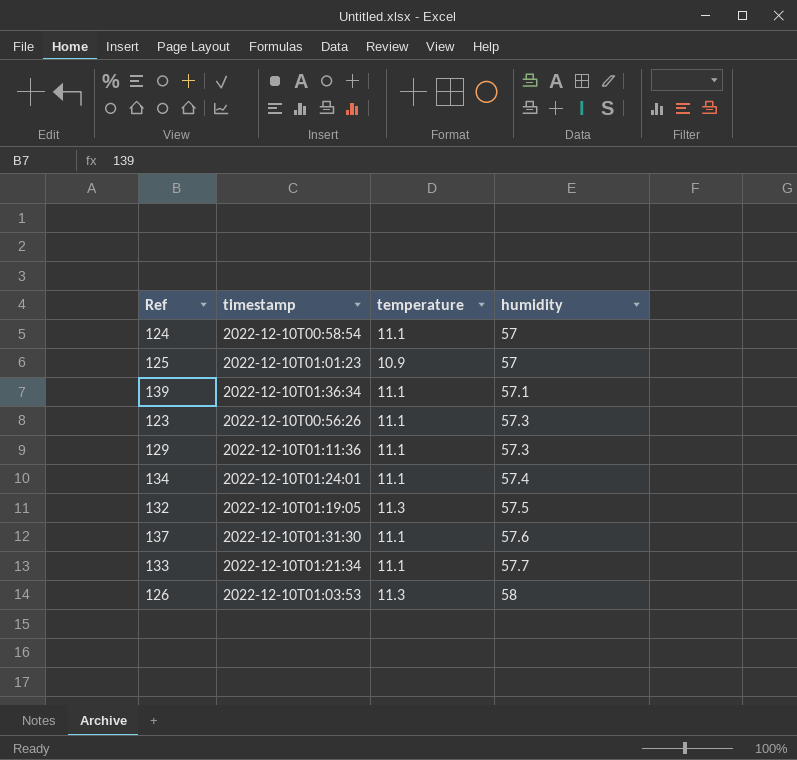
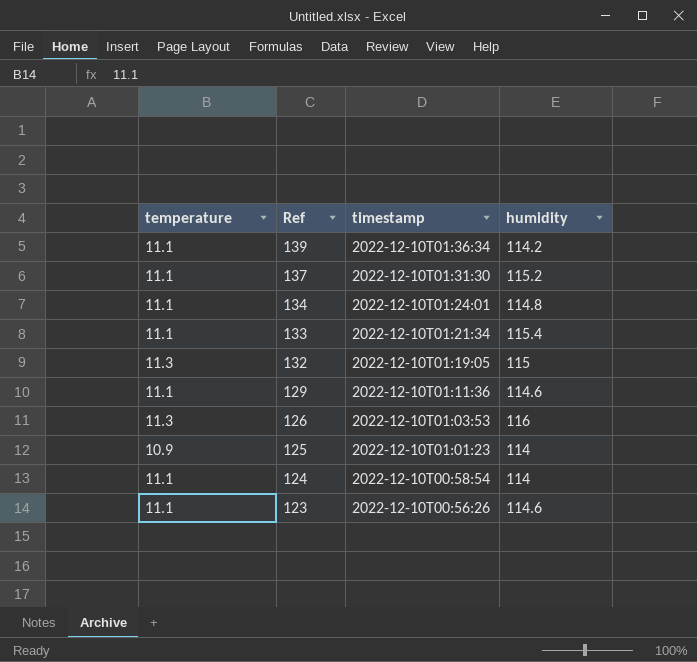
row order: humidity ascending -> Ref descending
column temperature | position: 3 -> 1
139 | humidity: 57.1 -> 114.2
137 | humidity: 57.6 -> 115.2
134 | humidity: 57.4 -> 114.8
133 | humidity: 57.7 -> 115.4
132 | humidity: 57.5 -> 115
129 | humidity: 57.3 -> 114.6
126 | humidity: 58 -> 116
125 | humidity: 57 -> 114
124 | humidity: 57 -> 114
123 | humidity: 57.3 -> 114.6

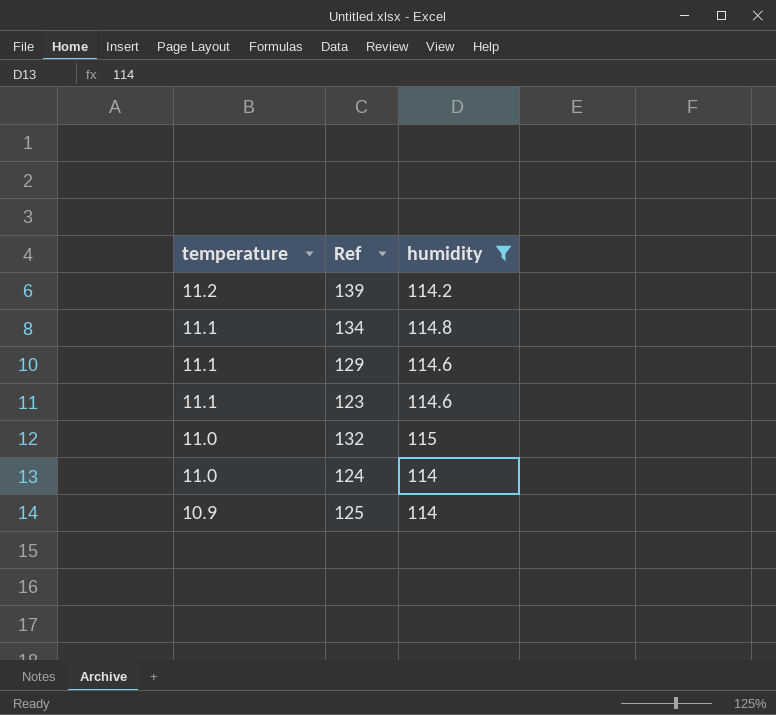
filter: none -> humidity <= 115
row order: Ref descending -> temperature descending
column timestamp | position: 3 -> none
139 | temperature: 11.1 -> 11.2
132 | temperature: 11.3 -> 11.0
124 | temperature: 11.1 -> 11.0

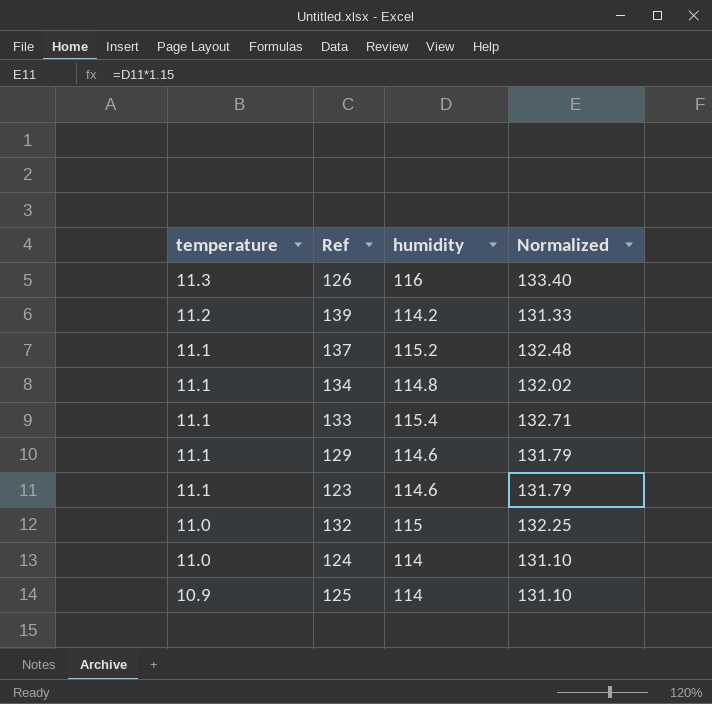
filter: humidity <= 115 -> none
column Normalized | formula: none -> [humidity] * 1.15

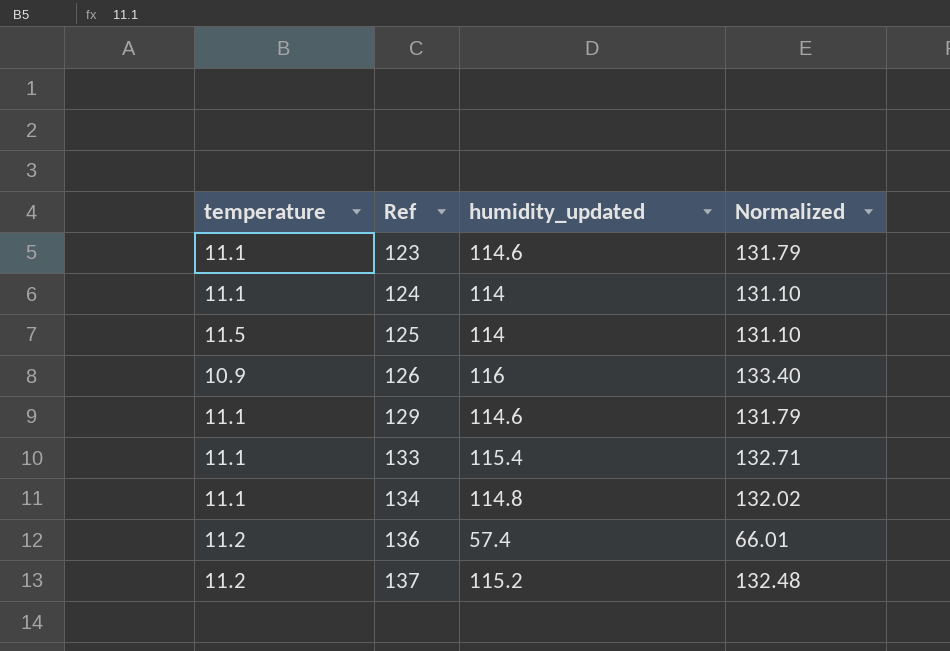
row order: temperature descending -> Ref ascending
column name: humidity -> humidity_updated
row 139: 11.2 | 114.2 | 131.33 -> none
row 132: 11.0 | 115 | 132.25 -> none
124 | temperature: 11.0 -> 11.1
125 | temperature: 10.9 -> 11.5
126 | temperature: 11.3 -> 10.9
row 136: none -> 11.2 | 57.4 | 66.01
137 | temperature: 11.1 -> 11.2

